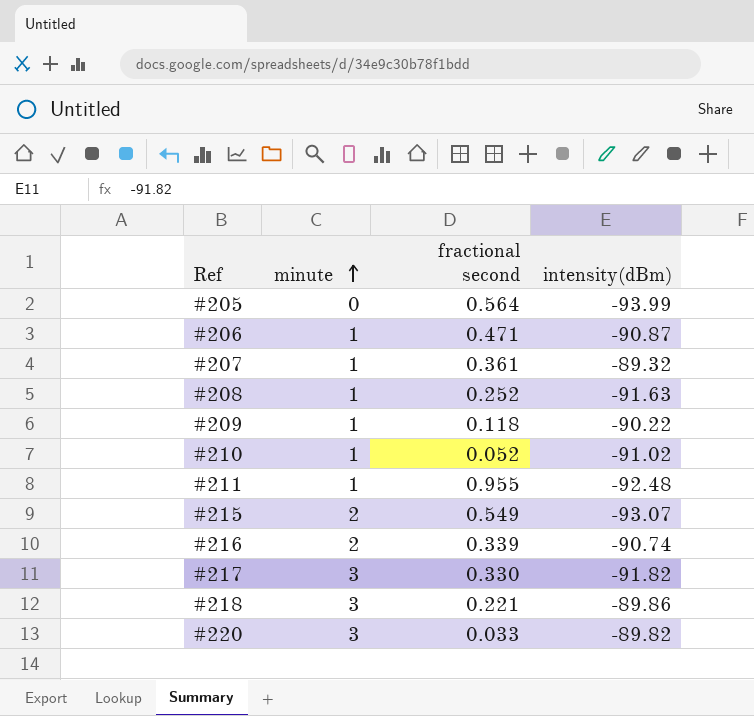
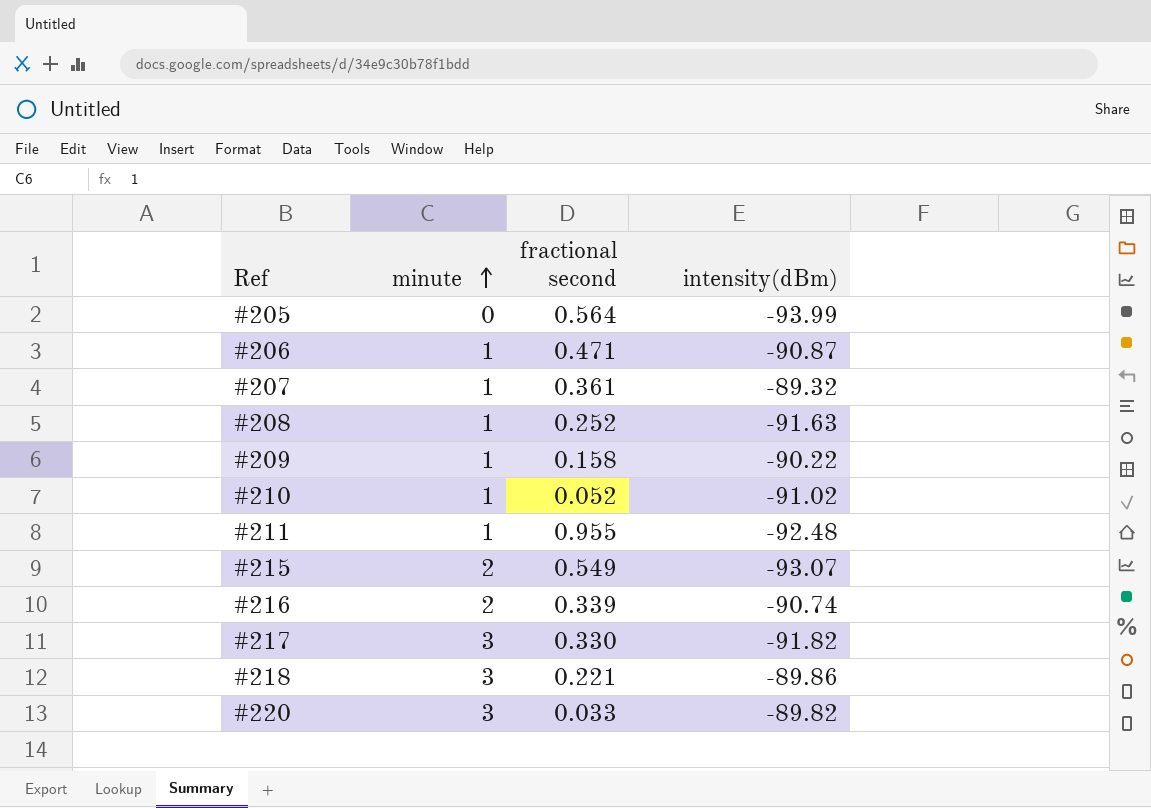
#209 | fractional second: 0.118 -> 0.158

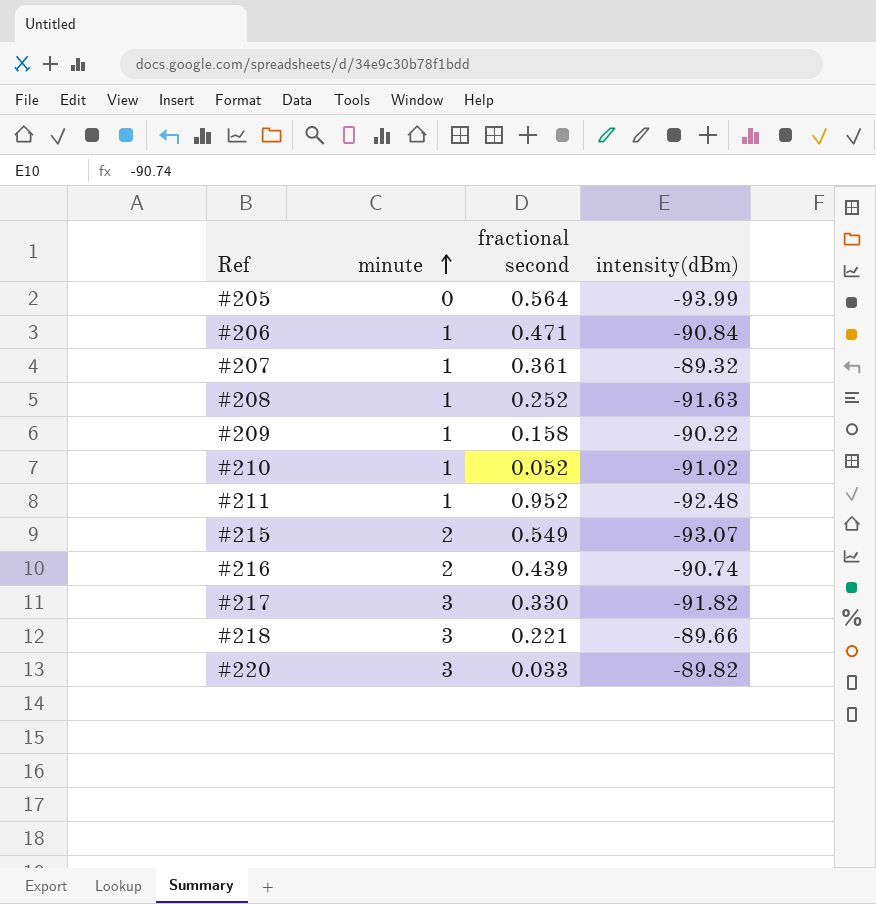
#206 | intensity(dBm): -90.87 -> -90.84
#211 | fractional second: 0.955 -> 0.952
#216 | fractional second: 0.339 -> 0.439
#218 | intensity(dBm): -89.86 -> -89.66

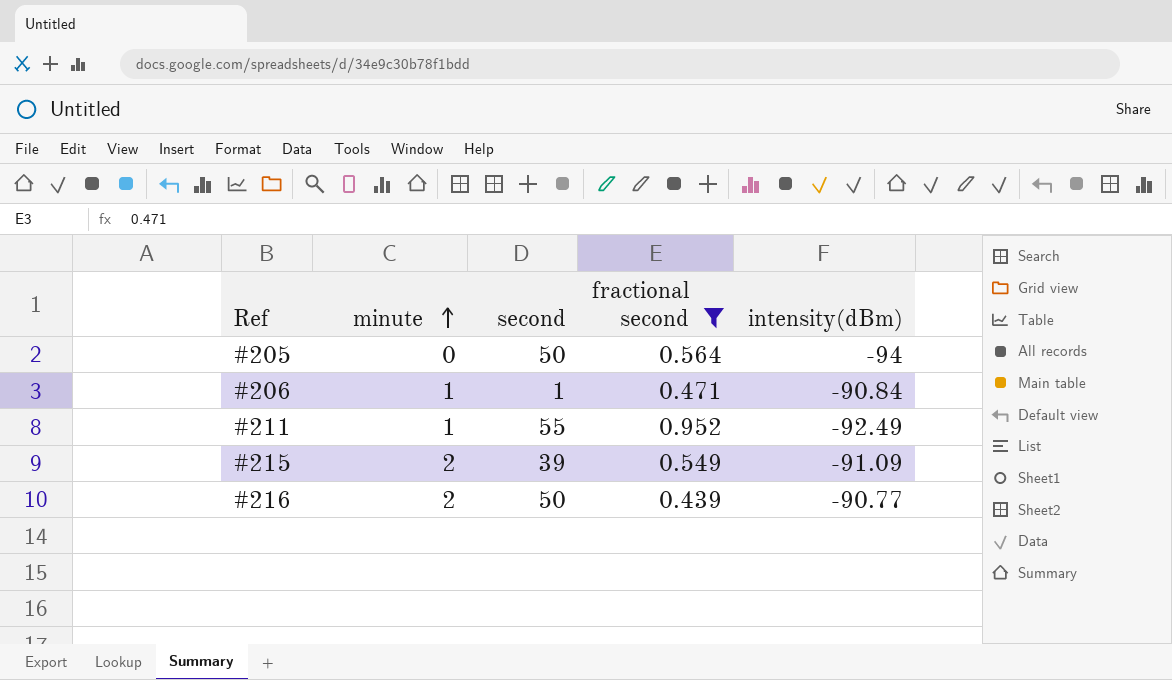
filter: none -> fractional second >= 0.439
column second | position: none -> 3
#205 | intensity(dBm): -93.99 -> -94
#211 | intensity(dBm): -92.48 -> -92.49
#215 | intensity(dBm): -93.07 -> -91.09
#216 | intensity(dBm): -90.74 -> -90.77

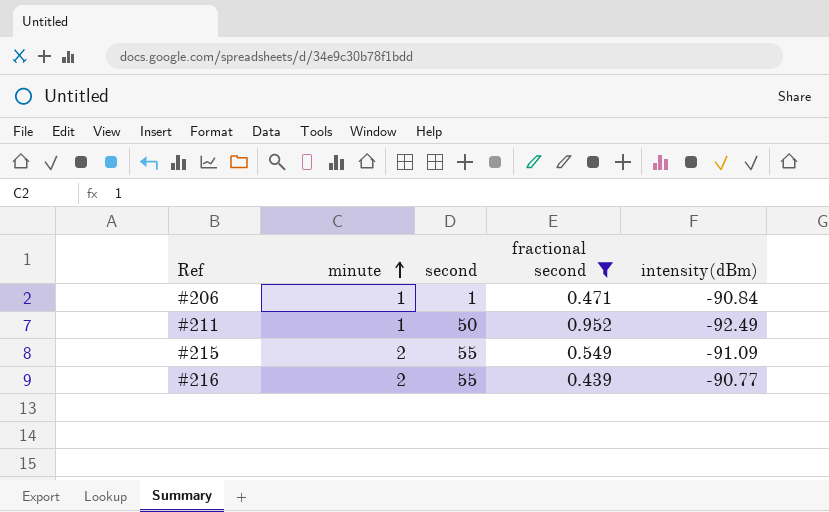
row #205: 0 | 50 | 0.564 | -94 -> none
#211 | second: 55 -> 50
#215 | second: 39 -> 55
#216 | second: 50 -> 55

